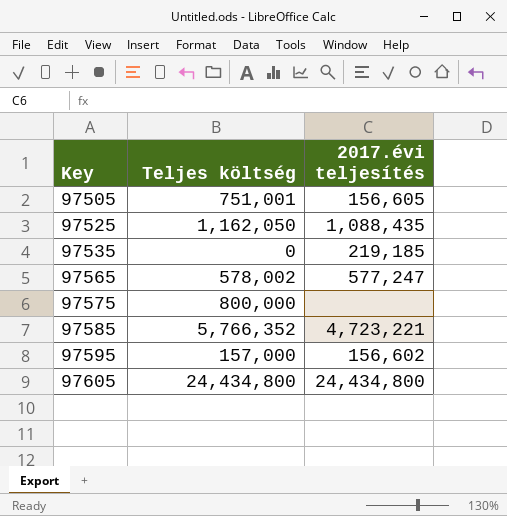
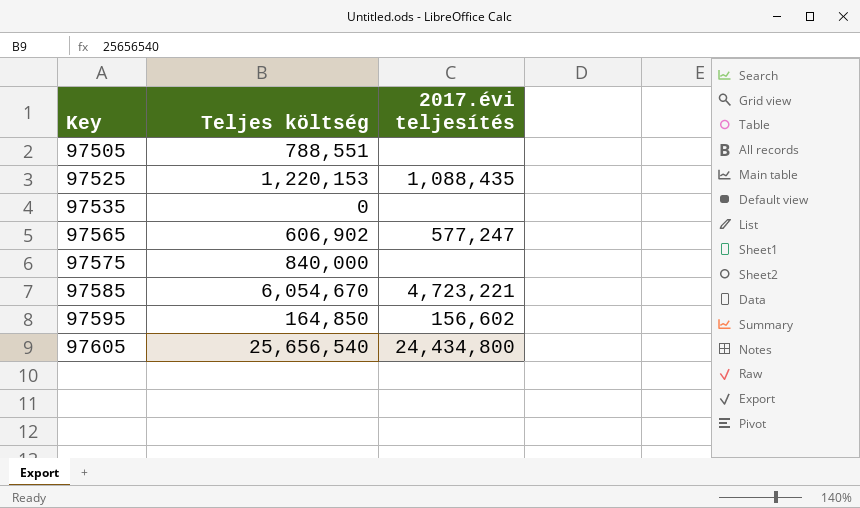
97505 | Teljes költség: 751,001 -> 788,551
97505 | 2017.évi teljesítés: 156,605 -> none
97525 | Teljes költség: 1,162,050 -> 1,220,153
97535 | 2017.évi teljesítés: 219,185 -> none
97565 | Teljes költség: 578,002 -> 606,902
97575 | Teljes költség: 800,000 -> 840,000
97585 | Teljes költség: 5,766,352 -> 6,054,670
97595 | Teljes költség: 157,000 -> 164,850
97605 | Teljes költség: 24,434,800 -> 25,656,540

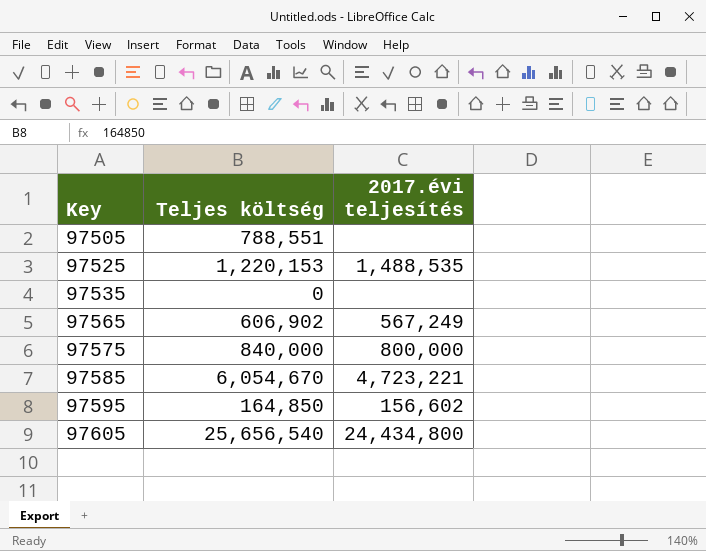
97525 | 2017.évi teljesítés: 1,088,435 -> 1,488,535
97565 | 2017.évi teljesítés: 577,247 -> 567,249
97575 | 2017.évi teljesítés: none -> 800,000

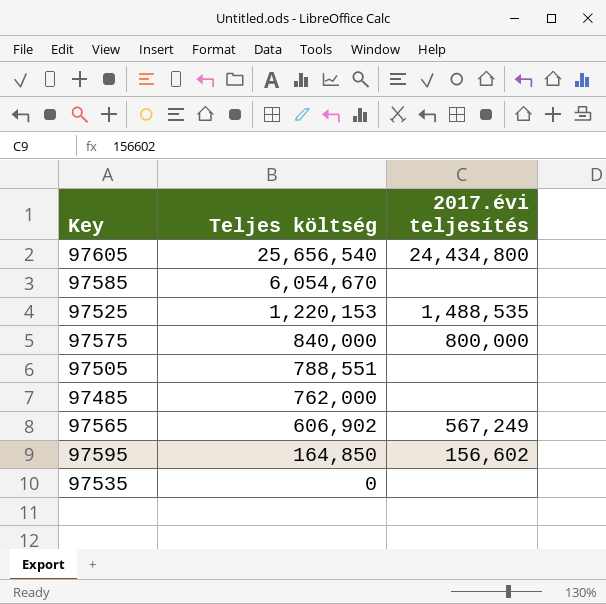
row order: Key ascending -> Teljes költség descending
97585 | 2017.évi teljesítés: 4,723,221 -> none
row 97485: none -> 762,000 | none

